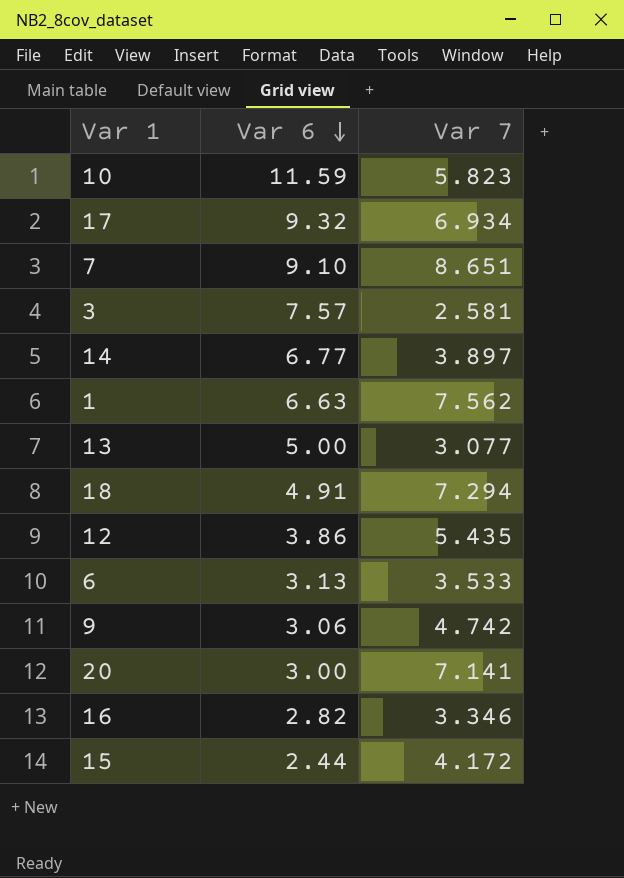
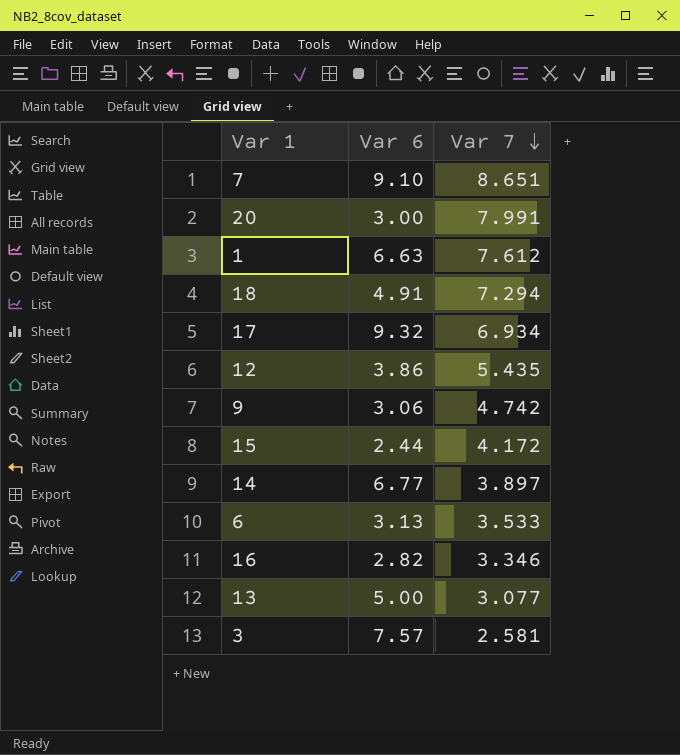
row order: Var 6 descending -> Var 7 descending
row 10: 11.59 | 5.823 -> none
20 | Var 7: 7.141 -> 7.991
1 | Var 7: 7.562 -> 7.612

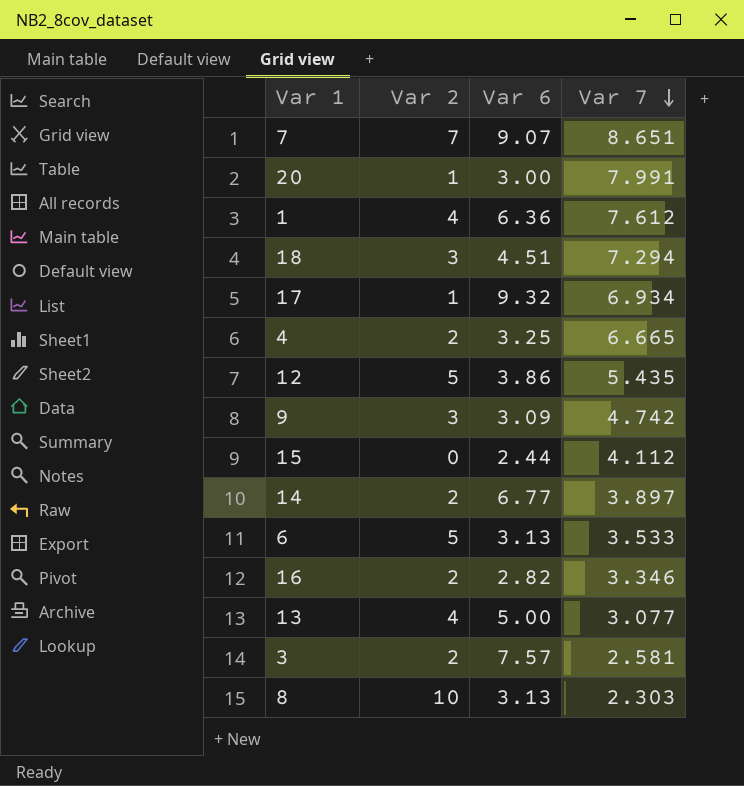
column Var 2 | position: none -> 2
7 | Var 6: 9.10 -> 9.07
1 | Var 6: 6.63 -> 6.36
18 | Var 6: 4.91 -> 4.51
row 4: none -> 2 | 3.25 | 6.665
9 | Var 6: 3.06 -> 3.09
15 | Var 7: 4.172 -> 4.112
row 8: none -> 10 | 3.13 | 2.303

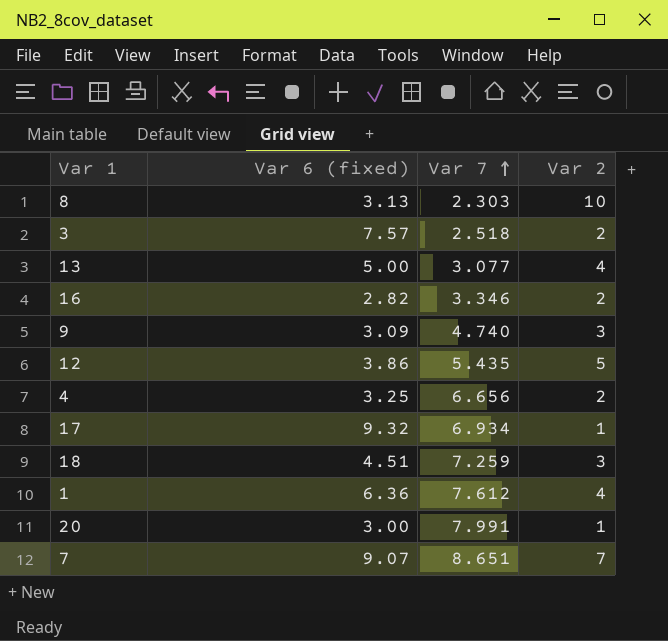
row order: Var 7 descending -> Var 7 ascending
column name: Var 6 -> Var 6 (fixed)
column Var 2 | position: 2 -> 4
row 15: 0 | 2.44 | 4.112 -> none
row 14: 2 | 6.77 | 3.897 -> none
row 6: 5 | 3.13 | 3.533 -> none
3 | Var 7: 2.581 -> 2.518
9 | Var 7: 4.742 -> 4.740
4 | Var 7: 6.665 -> 6.656
18 | Var 7: 7.294 -> 7.259

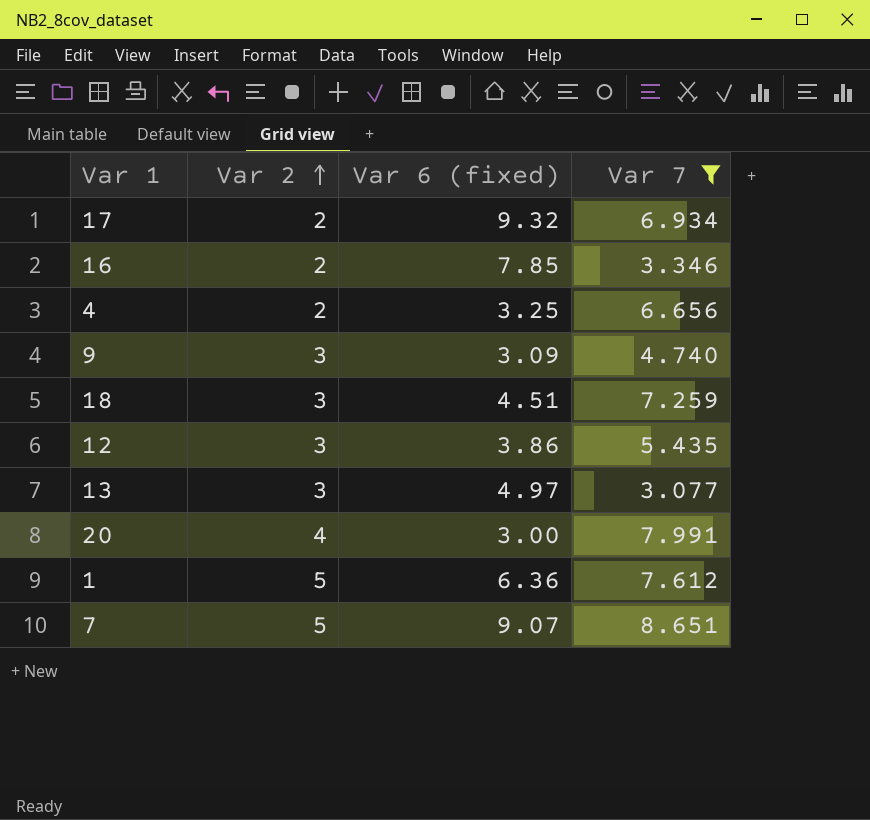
filter: none -> Var 7 >= 3.077
row order: Var 7 ascending -> Var 2 ascending
column Var 2 | position: 4 -> 2
17 | Var 2: 1 -> 2
16 | Var 6 (fixed): 2.82 -> 7.85
12 | Var 2: 5 -> 3
13 | Var 2: 4 -> 3
13 | Var 6 (fixed): 5.00 -> 4.97
20 | Var 2: 1 -> 4
1 | Var 2: 4 -> 5
7 | Var 2: 7 -> 5

